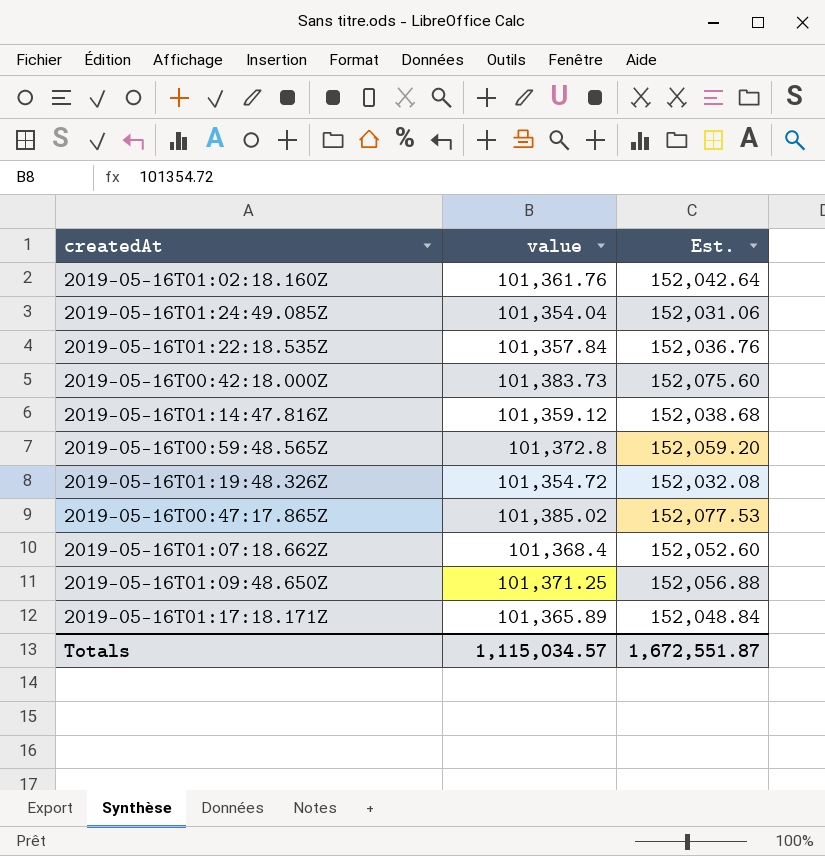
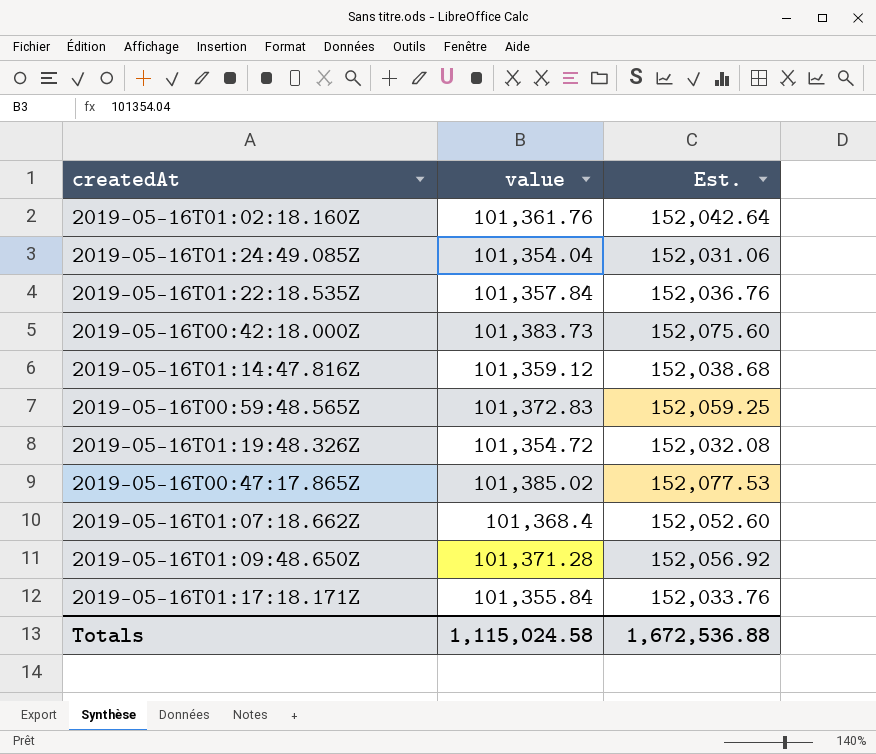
2019-05-16T00:59:48.565Z | value: 101,372.8 -> 101,372.83
2019-05-16T00:59:48.565Z | Est.: 152,059.20 -> 152,059.25
2019-05-16T01:09:48.650Z | value: 101,371.25 -> 101,371.28
2019-05-16T01:09:48.650Z | Est.: 152,056.88 -> 152,056.92
2019-05-16T01:17:18.171Z | value: 101,365.89 -> 101,355.84
2019-05-16T01:17:18.171Z | Est.: 152,048.84 -> 152,033.76
Totals | value: 1,115,034.57 -> 1,115,024.58
Totals | Est.: 1,672,551.87 -> 1,672,536.88

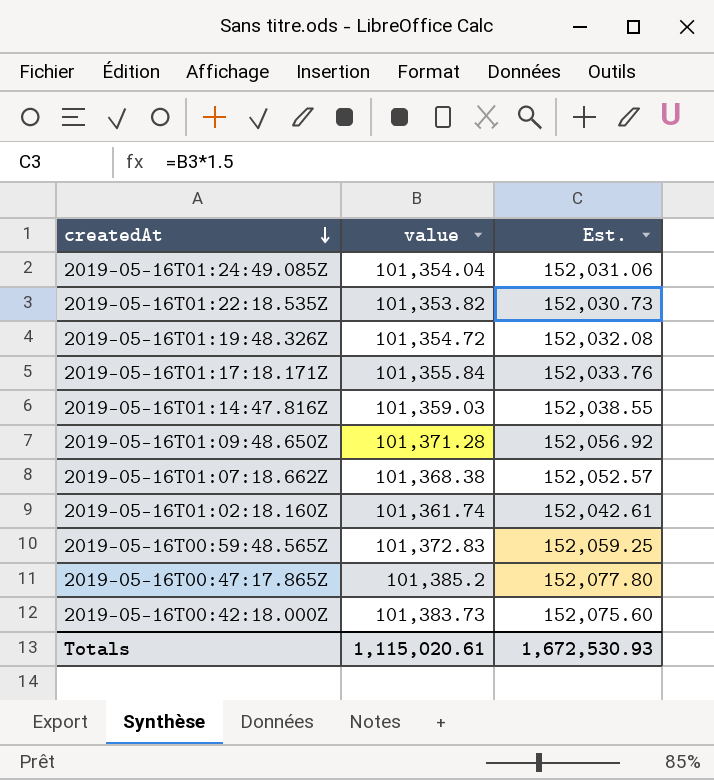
row order: none -> createdAt descending
2019-05-16T01:22:18.535Z | value: 101,357.84 -> 101,353.82
2019-05-16T01:22:18.535Z | Est.: 152,036.76 -> 152,030.73
2019-05-16T01:14:47.816Z | value: 101,359.12 -> 101,359.03
2019-05-16T01:14:47.816Z | Est.: 152,038.68 -> 152,038.55
2019-05-16T01:07:18.662Z | value: 101,368.4 -> 101,368.38
2019-05-16T01:07:18.662Z | Est.: 152,052.60 -> 152,052.57
2019-05-16T01:02:18.160Z | value: 101,361.76 -> 101,361.74
2019-05-16T01:02:18.160Z | Est.: 152,042.64 -> 152,042.61
2019-05-16T00:47:17.865Z | value: 101,385.02 -> 101,385.2
2019-05-16T00:47:17.865Z | Est.: 152,077.53 -> 152,077.80
Totals | value: 1,115,024.58 -> 1,115,020.61
Totals | Est.: 1,672,536.88 -> 1,672,530.93

